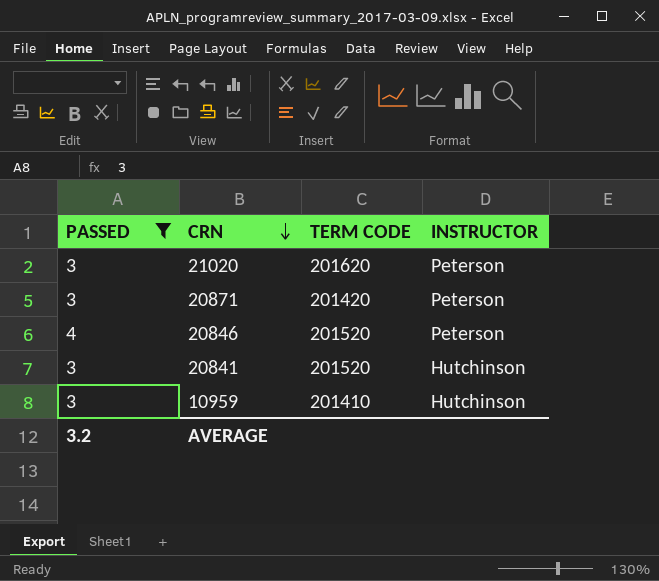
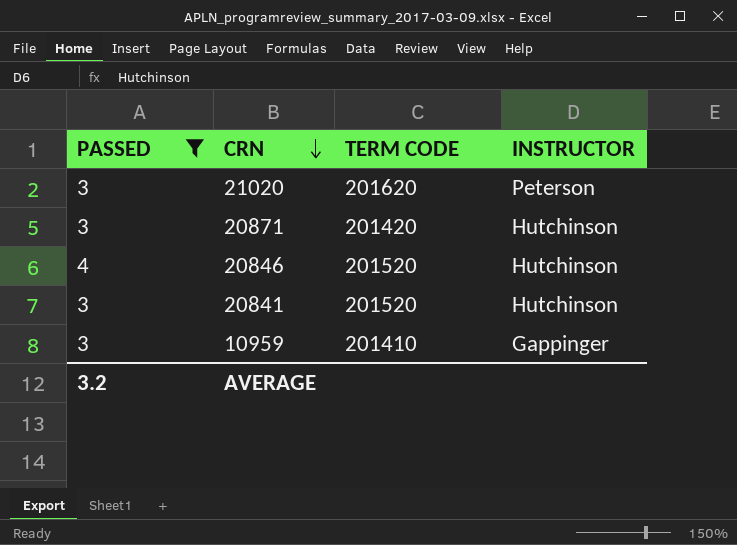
20871 | INSTRUCTOR: Peterson -> Hutchinson
20846 | INSTRUCTOR: Peterson -> Hutchinson
10959 | INSTRUCTOR: Hutchinson -> Gappinger

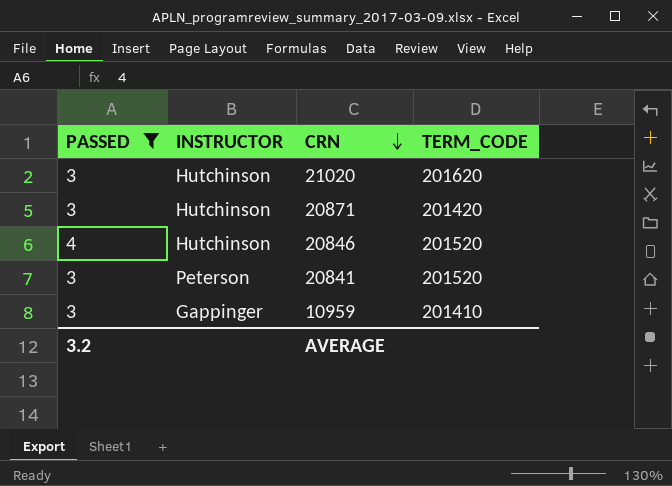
column INSTRUCTOR | position: 4 -> 2
column name: TERM CODE -> TERM_CODE
21020 | INSTRUCTOR: Peterson -> Hutchinson
20841 | INSTRUCTOR: Hutchinson -> Peterson

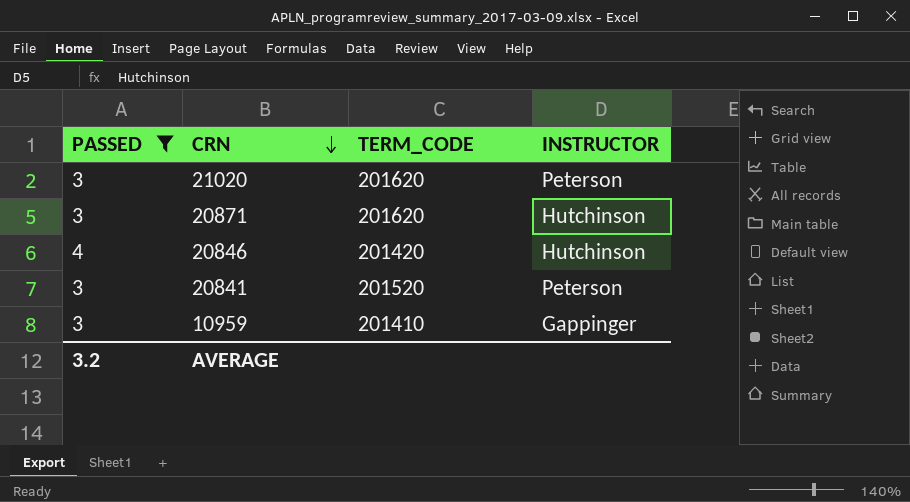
column INSTRUCTOR | position: 2 -> 4
21020 | INSTRUCTOR: Hutchinson -> Peterson
20871 | TERM_CODE: 201420 -> 201620
20846 | TERM_CODE: 201520 -> 201420

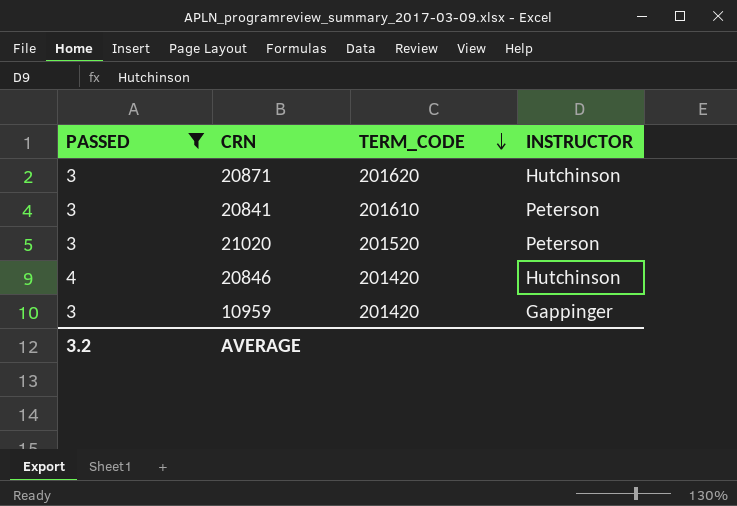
row order: CRN descending -> TERM_CODE descending
20841 | TERM_CODE: 201520 -> 201610
21020 | TERM_CODE: 201620 -> 201520
10959 | TERM_CODE: 201410 -> 201420

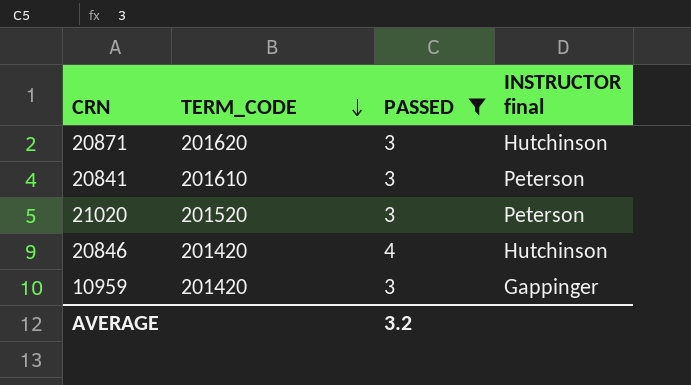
column PASSED | position: 1 -> 3
column name: INSTRUCTOR -> INSTRUCTOR final

